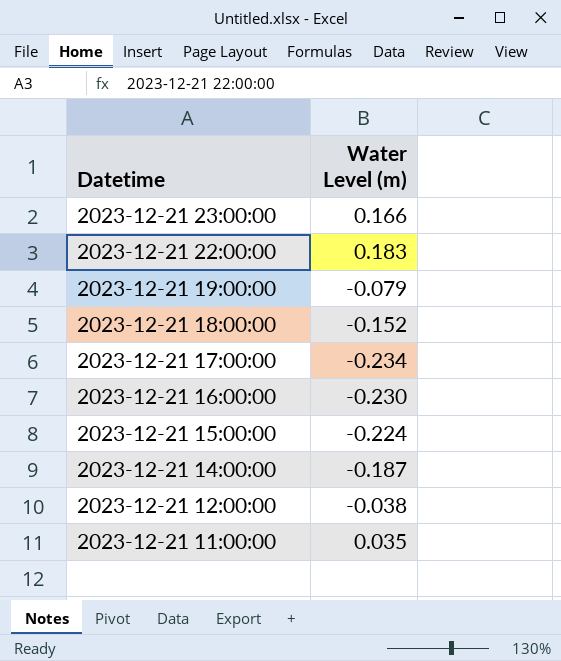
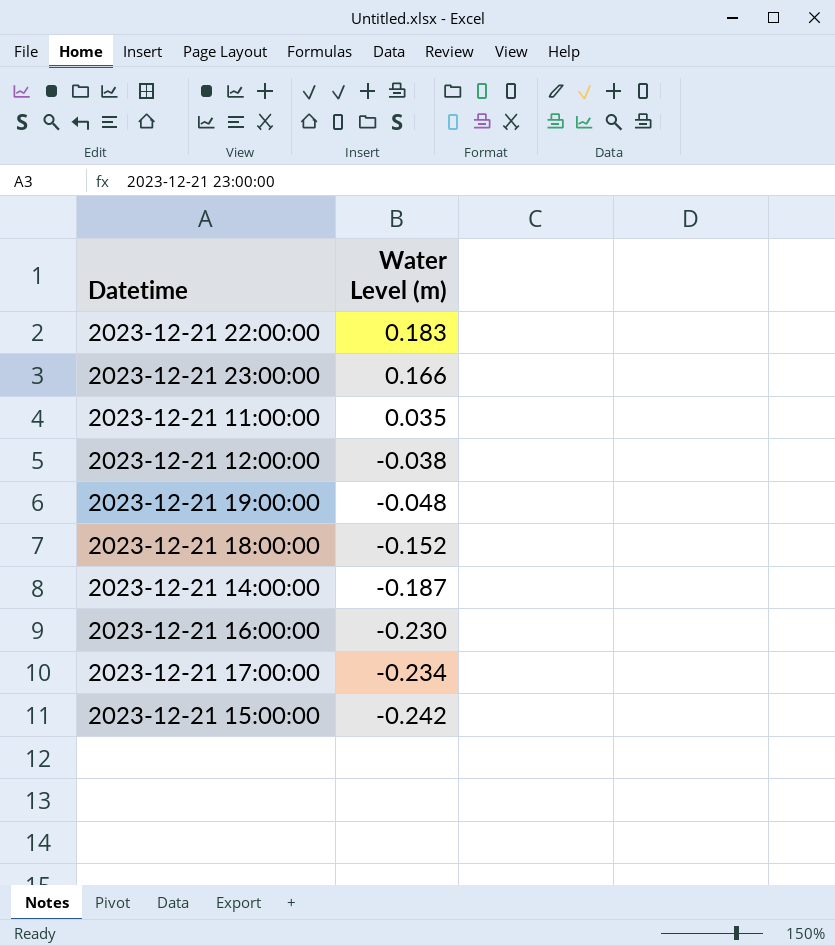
row order: Datetime descending -> Water Level (m) descending
2023-12-21 19:00:00 | Water Level (m): -0.079 -> -0.048
2023-12-21 15:00:00 | Water Level (m): -0.224 -> -0.242

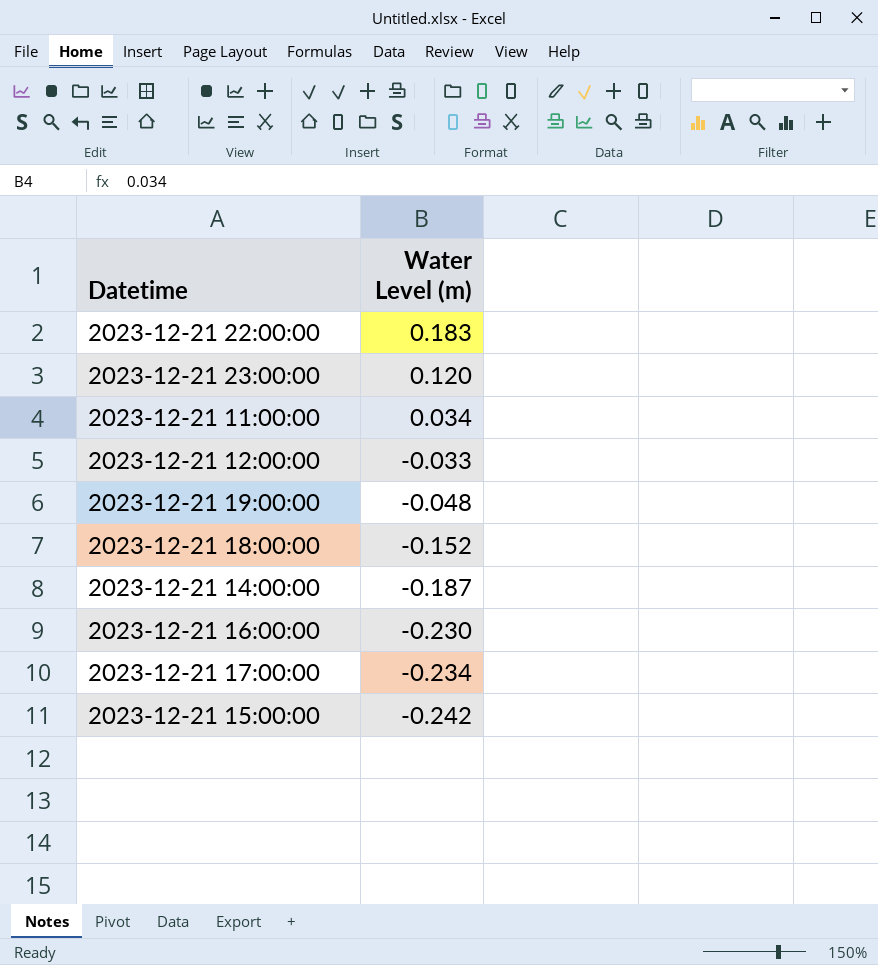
2023-12-21 23:00:00 | Water Level (m): 0.166 -> 0.120
2023-12-21 11:00:00 | Water Level (m): 0.035 -> 0.034
2023-12-21 12:00:00 | Water Level (m): -0.038 -> -0.033

